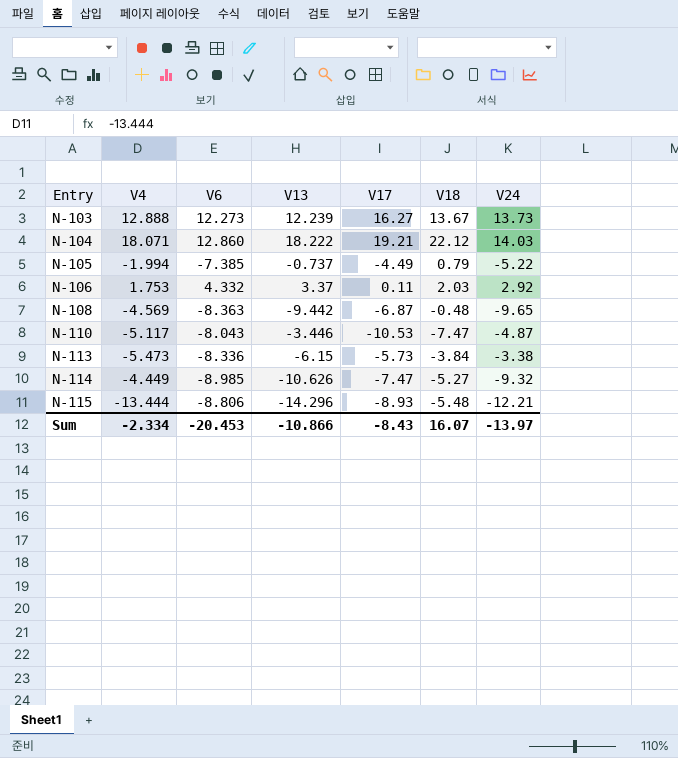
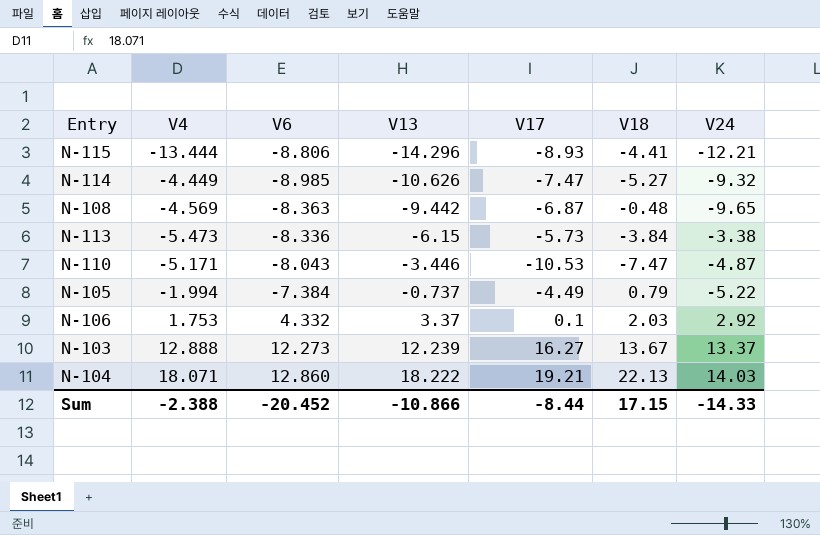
row order: Entry ascending -> V13 ascending
N-115 | V18: -5.48 -> -4.41
N-110 | V4: -5.117 -> -5.171
N-105 | V6: -7.385 -> -7.384
N-106 | V17: 0.11 -> 0.1
N-103 | V24: 13.73 -> 13.37
N-104 | V18: 22.12 -> 22.13
Sum | V4: -2.334 -> -2.388
Sum | V6: -20.453 -> -20.452
Sum | V17: -8.43 -> -8.44
Sum | V18: 16.07 -> 17.15
Sum | V24: -13.97 -> -14.33

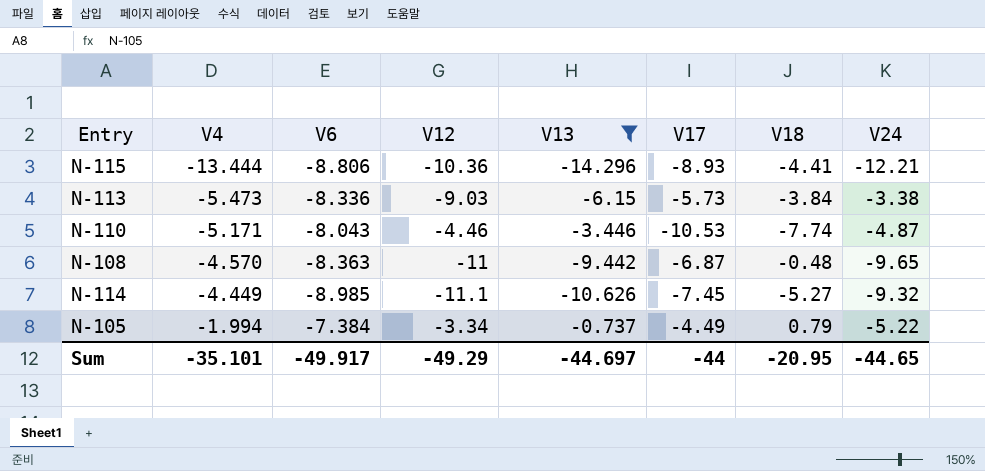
filter: none -> V13 <= -0.737
row order: V13 ascending -> V4 ascending
column V12 | position: none -> 4
N-110 | V18: -7.47 -> -7.74
N-108 | V4: -4.569 -> -4.570
N-114 | V17: -7.47 -> -7.45
Sum | V4: -2.388 -> -35.101
Sum | V6: -20.452 -> -49.917
Sum | V13: -10.866 -> -44.697
Sum | V17: -8.44 -> -44
Sum | V18: 17.15 -> -20.95
Sum | V24: -14.33 -> -44.65

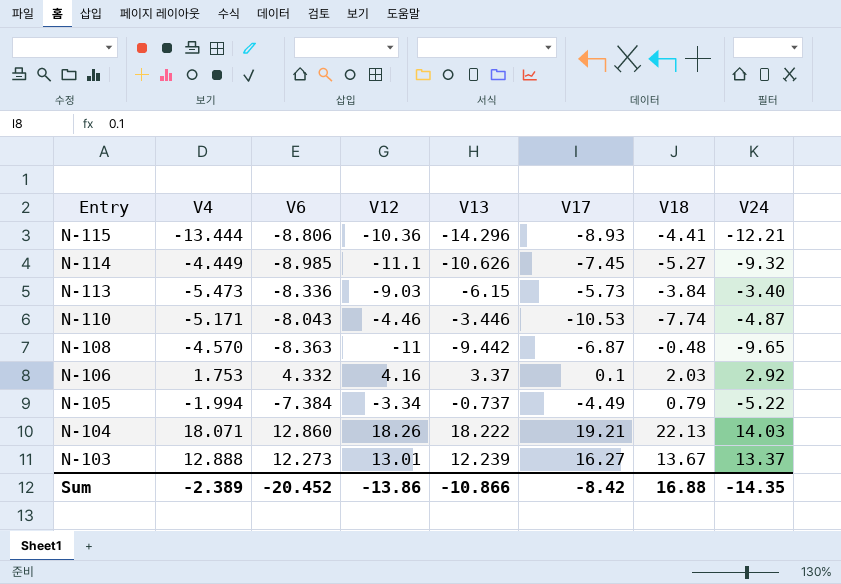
filter: V13 <= -0.737 -> none
row order: V4 ascending -> Entry descending
N-113 | V24: -3.38 -> -3.40
Sum | V4: -35.101 -> -2.389
Sum | V6: -49.917 -> -20.452
Sum | V12: -49.29 -> -13.86
Sum | V13: -44.697 -> -10.866
Sum | V17: -44 -> -8.42
Sum | V18: -20.95 -> 16.88
Sum | V24: -44.65 -> -14.35

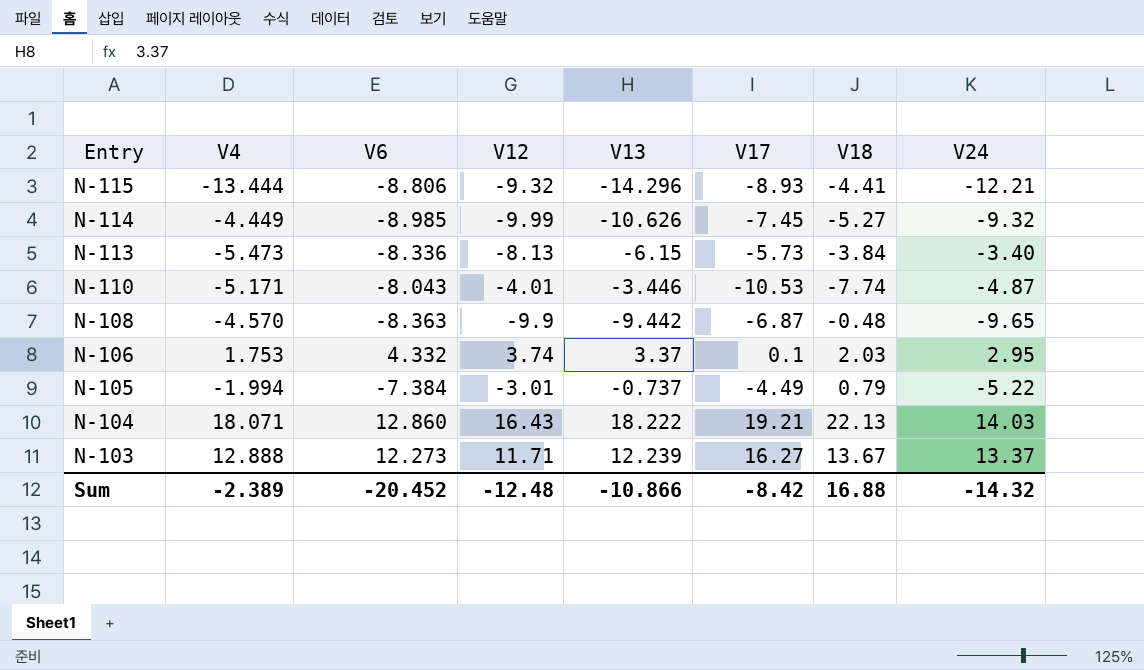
N-115 | V12: -10.36 -> -9.32
N-114 | V12: -11.1 -> -9.99
N-113 | V12: -9.03 -> -8.13
N-110 | V12: -4.46 -> -4.01
N-108 | V12: -11 -> -9.9
N-106 | V12: 4.16 -> 3.74
N-106 | V24: 2.92 -> 2.95
N-105 | V12: -3.34 -> -3.01
N-104 | V12: 18.26 -> 16.43
N-103 | V12: 13.01 -> 11.71
Sum | V12: -13.86 -> -12.48
Sum | V24: -14.35 -> -14.32

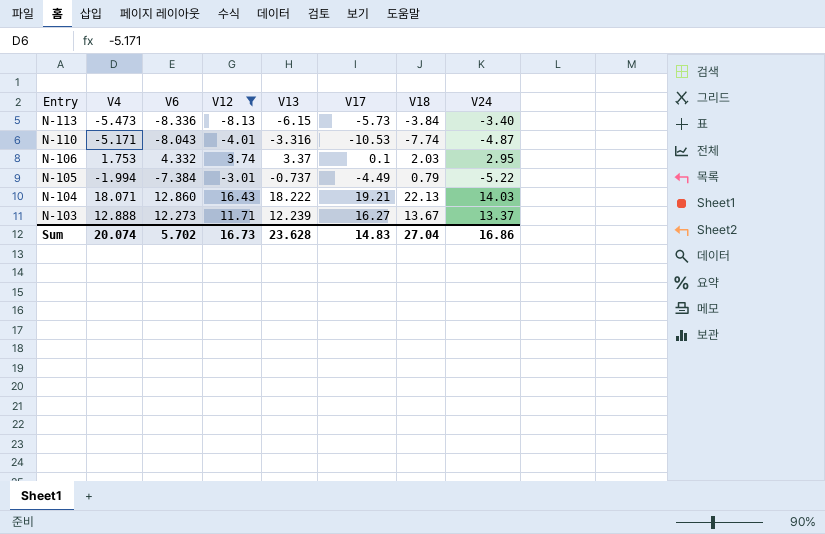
filter: none -> V12 >= -8.13
N-110 | V13: -3.446 -> -3.316
Sum | V4: -2.389 -> 20.074
Sum | V6: -20.452 -> 5.702
Sum | V12: -12.48 -> 16.73
Sum | V13: -10.866 -> 23.628
Sum | V17: -8.42 -> 14.83
Sum | V18: 16.88 -> 27.04
Sum | V24: -14.32 -> 16.86

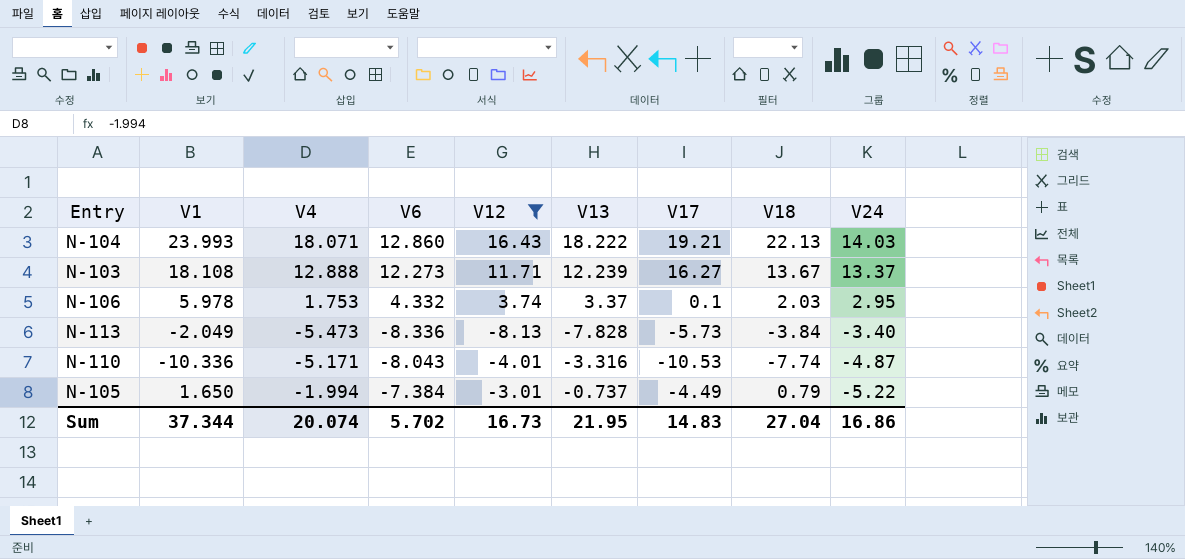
row order: Entry descending -> V24 descending
column V1 | position: none -> 2
N-113 | V13: -6.15 -> -7.828
Sum | V13: 23.628 -> 21.95

